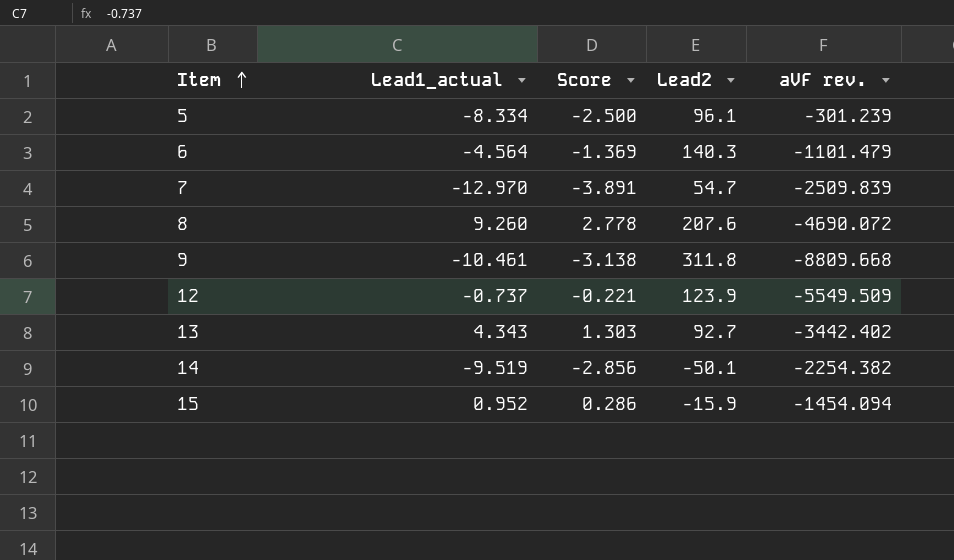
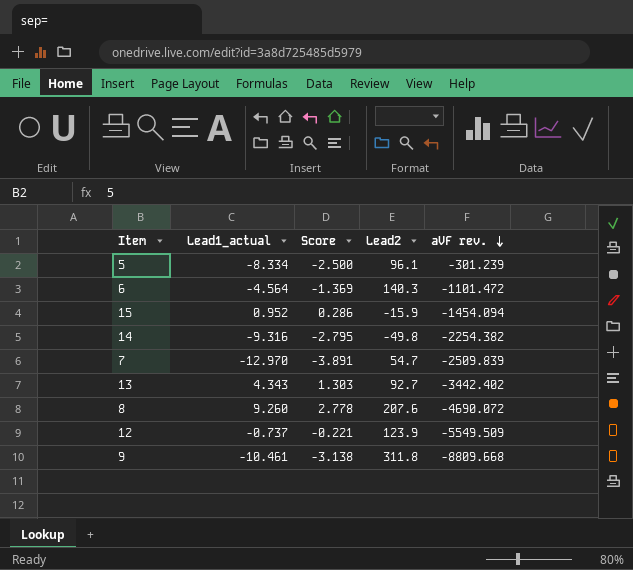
row order: Item ascending -> aVF rev. descending
6 | aVF rev.: -1101.479 -> -1101.472
14 | Lead1_actual: -9.519 -> -9.316
14 | Score: -2.856 -> -2.795
14 | Lead2: -50.1 -> -49.8

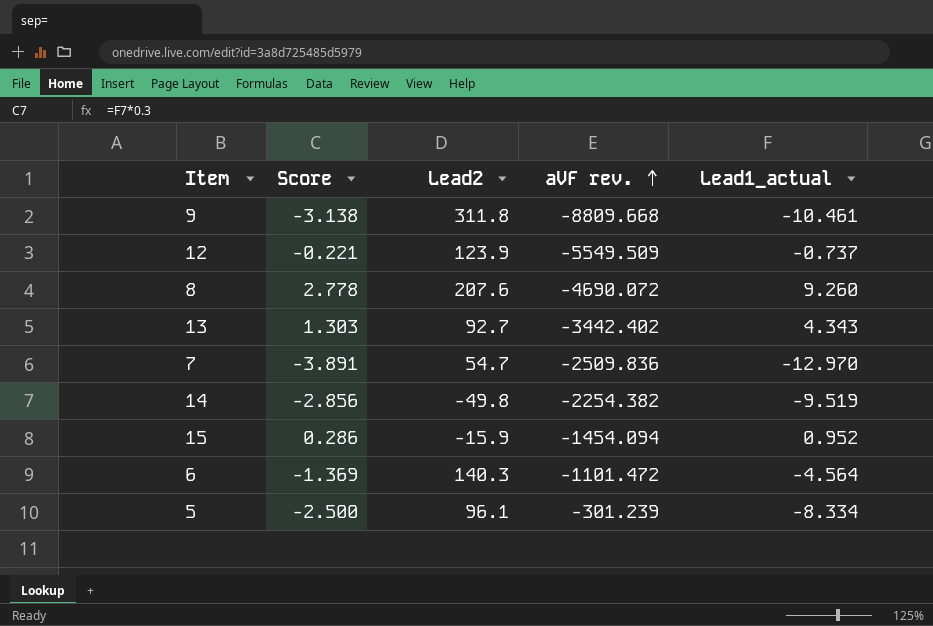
row order: aVF rev. descending -> aVF rev. ascending
column Lead1_actual | position: 2 -> 5
7 | aVF rev.: -2509.839 -> -2509.836
14 | Score: -2.795 -> -2.856
14 | Lead1_actual: -9.316 -> -9.519

